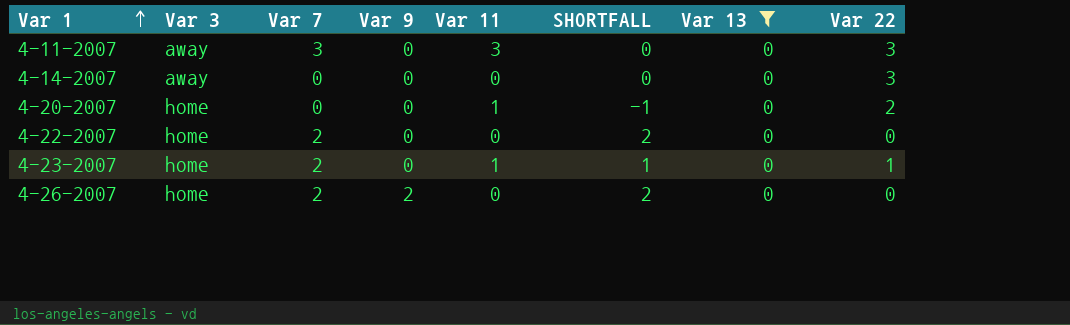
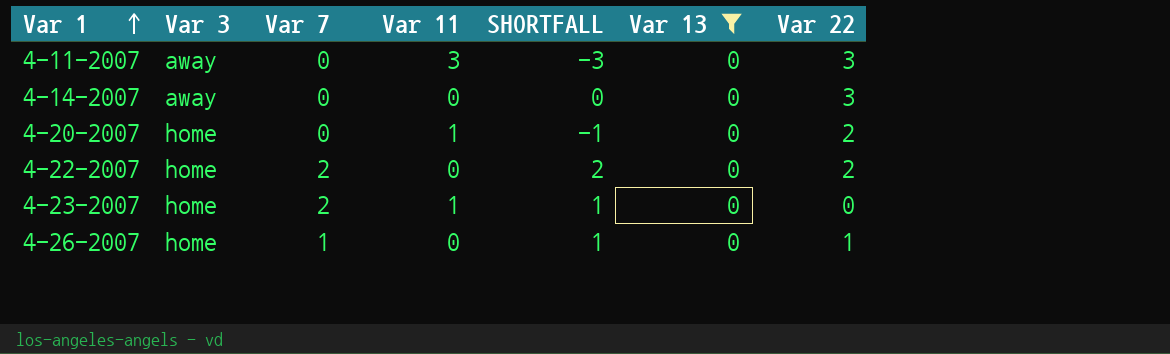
column Var 9 | position: 4 -> none
4-11-2007 | Var 7: 3 -> 0
4-11-2007 | SHORTFALL: 0 -> -3
4-22-2007 | Var 22: 0 -> 2
4-23-2007 | Var 22: 1 -> 0
4-26-2007 | Var 7: 2 -> 1
4-26-2007 | SHORTFALL: 2 -> 1
4-26-2007 | Var 22: 0 -> 1

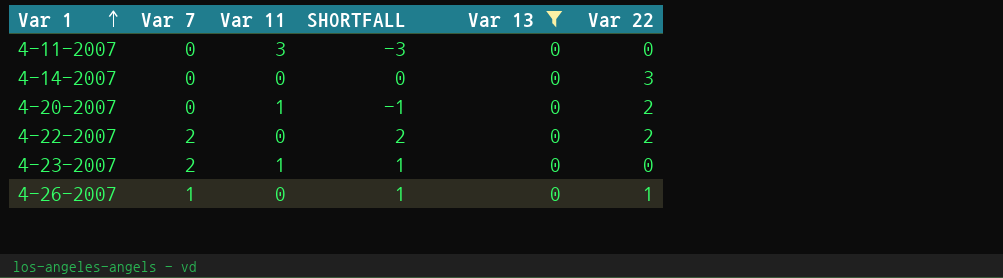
column Var 3 | position: 2 -> none
4-11-2007 | Var 22: 3 -> 0

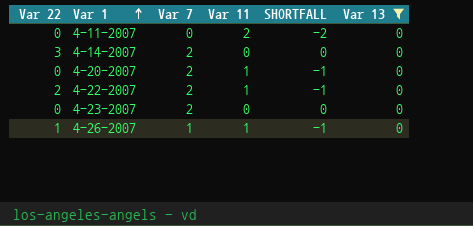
column Var 22 | position: 6 -> 1
column SHORTFALL | formula: [Var 7] - [Var 11] -> [Var 13] - [Var 11]
4-11-2007 | Var 11: 3 -> 2
4-14-2007 | Var 7: 0 -> 2
4-20-2007 | Var 22: 2 -> 0
4-20-2007 | Var 7: 0 -> 2
4-22-2007 | Var 11: 0 -> 1
4-23-2007 | Var 11: 1 -> 0
4-26-2007 | Var 11: 0 -> 1

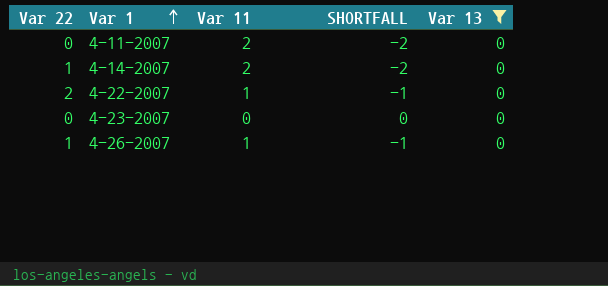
column Var 7 | position: 3 -> none
row 4-20-2007: 0 | 2 | 1 | -1 | 0 -> none
4-14-2007 | Var 22: 3 -> 1
4-14-2007 | Var 11: 0 -> 2
4-14-2007 | SHORTFALL: 0 -> -2

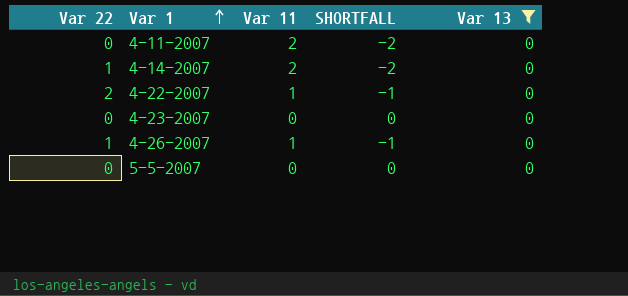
row 5-5-2007: none -> 0 | 0 | 0 | 0

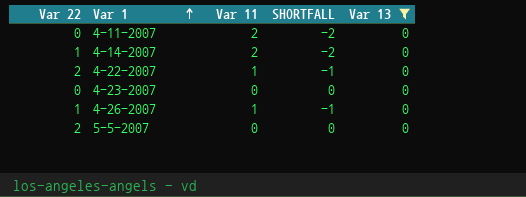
5-5-2007 | Var 22: 0 -> 2

